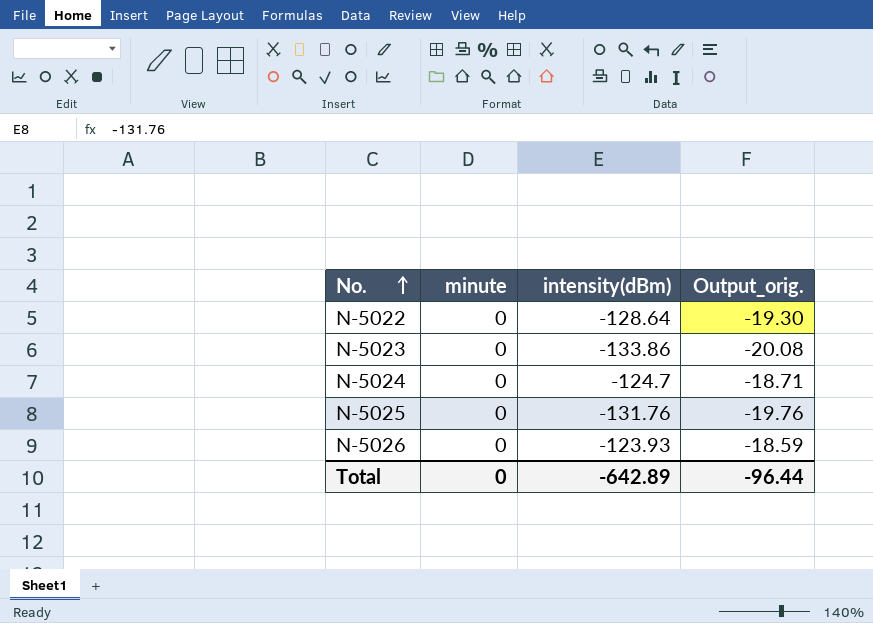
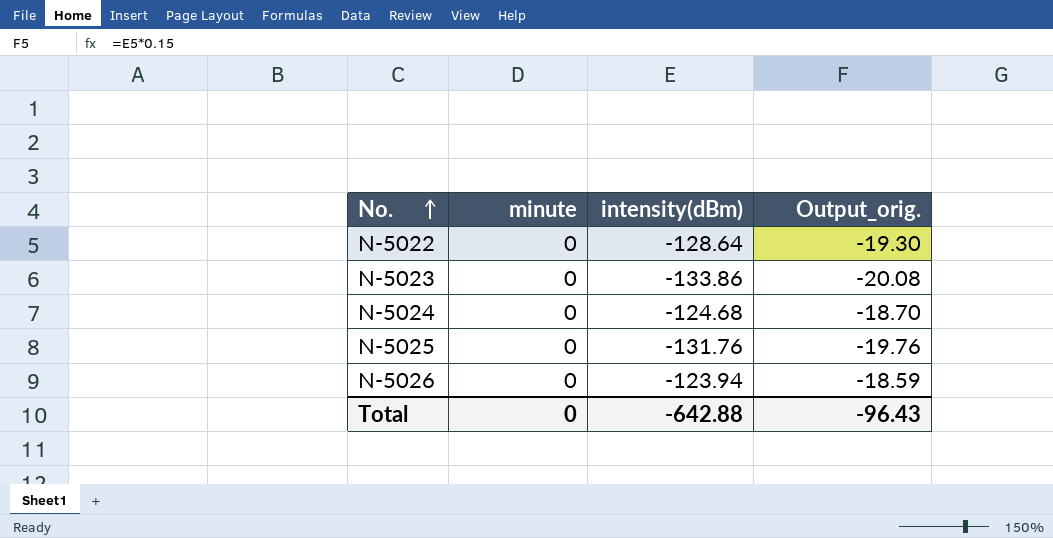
N-5024 | intensity(dBm): -124.7 -> -124.68
N-5024 | Output_orig.: -18.71 -> -18.70
N-5026 | intensity(dBm): -123.93 -> -123.94
Total | intensity(dBm): -642.89 -> -642.88
Total | Output_orig.: -96.44 -> -96.43

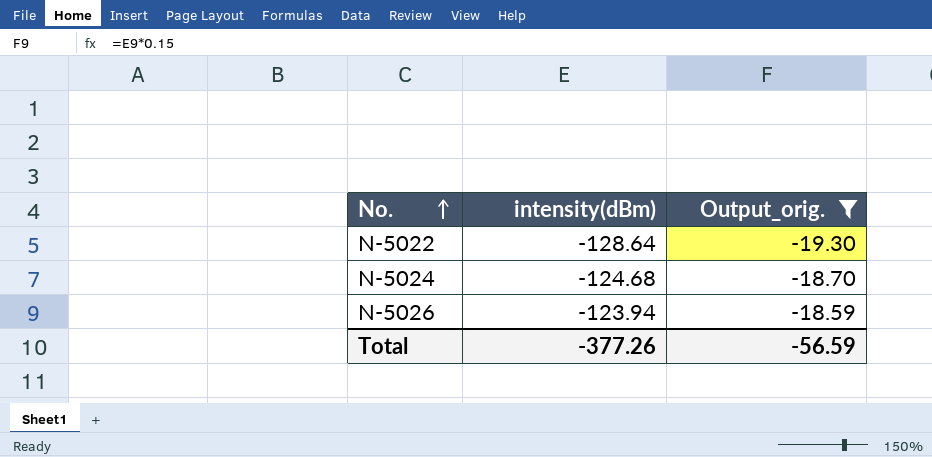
filter: none -> Output_orig. >= -19.30
column minute | position: 2 -> none
Total | intensity(dBm): -642.88 -> -377.26
Total | Output_orig.: -96.43 -> -56.59

